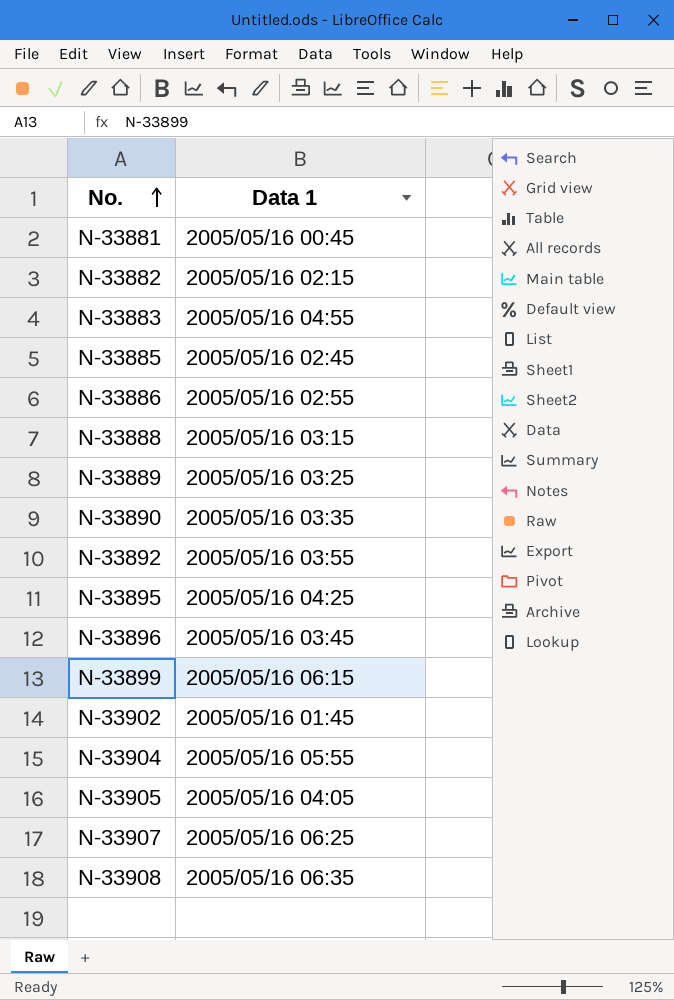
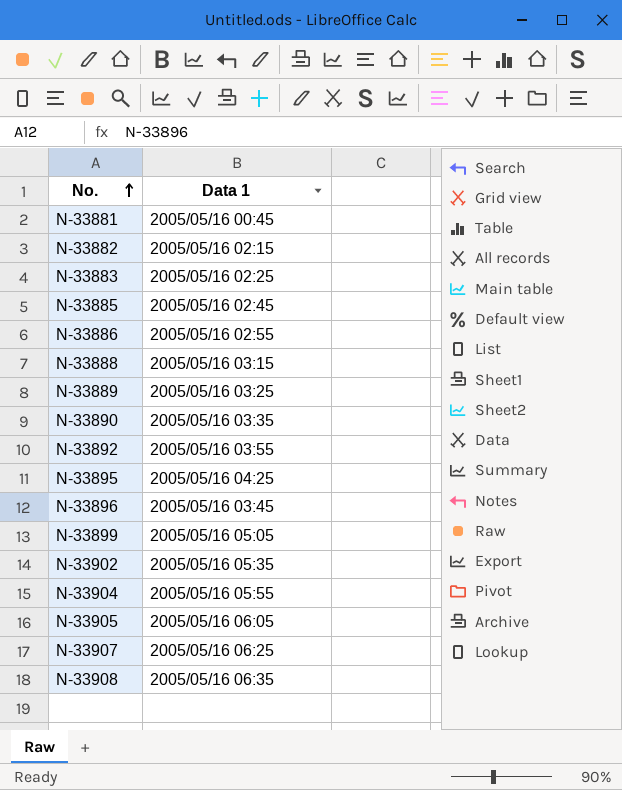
N-33883 | Data 1: 2005/05/16 04:55 -> 2005/05/16 02:25
N-33899 | Data 1: 2005/05/16 06:15 -> 2005/05/16 05:05
N-33902 | Data 1: 2005/05/16 01:45 -> 2005/05/16 05:35
N-33905 | Data 1: 2005/05/16 04:05 -> 2005/05/16 06:05

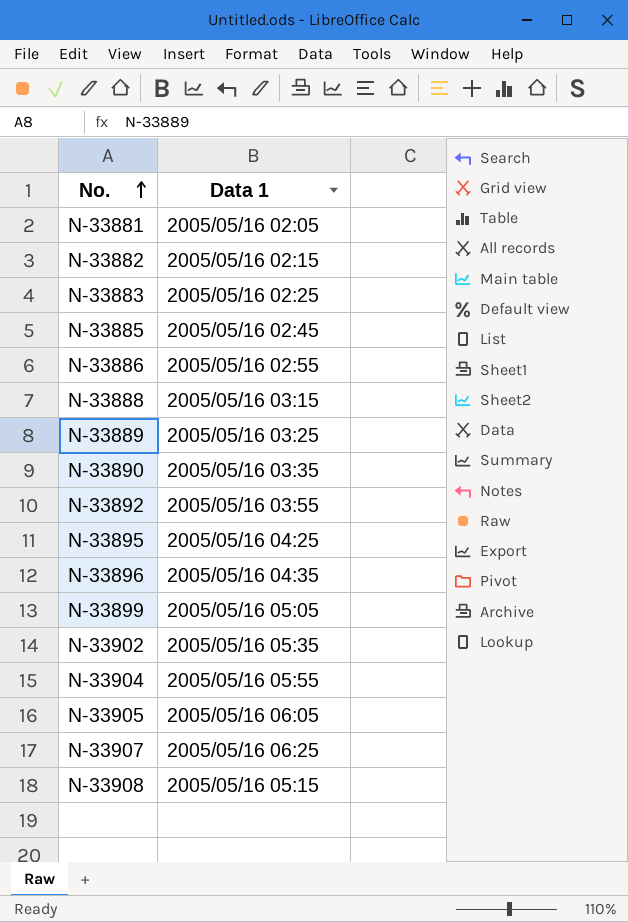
N-33881 | Data 1: 2005/05/16 00:45 -> 2005/05/16 02:05
N-33896 | Data 1: 2005/05/16 03:45 -> 2005/05/16 04:35
N-33908 | Data 1: 2005/05/16 06:35 -> 2005/05/16 05:15

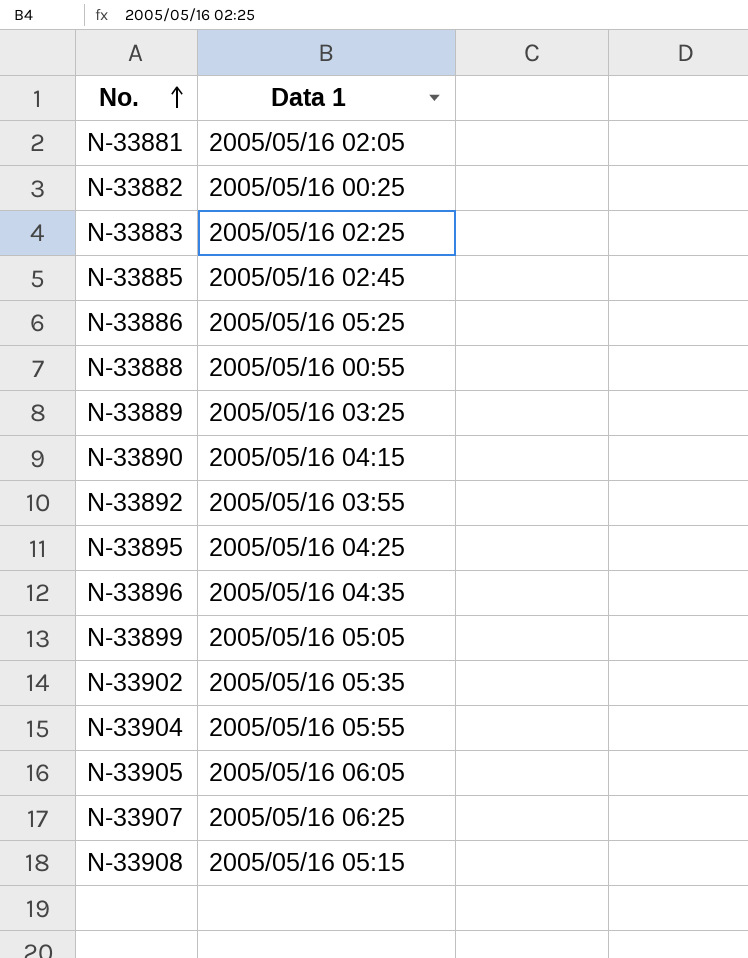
N-33882 | Data 1: 2005/05/16 02:15 -> 2005/05/16 00:25
N-33886 | Data 1: 2005/05/16 02:55 -> 2005/05/16 05:25
N-33888 | Data 1: 2005/05/16 03:15 -> 2005/05/16 00:55
N-33890 | Data 1: 2005/05/16 03:35 -> 2005/05/16 04:15

